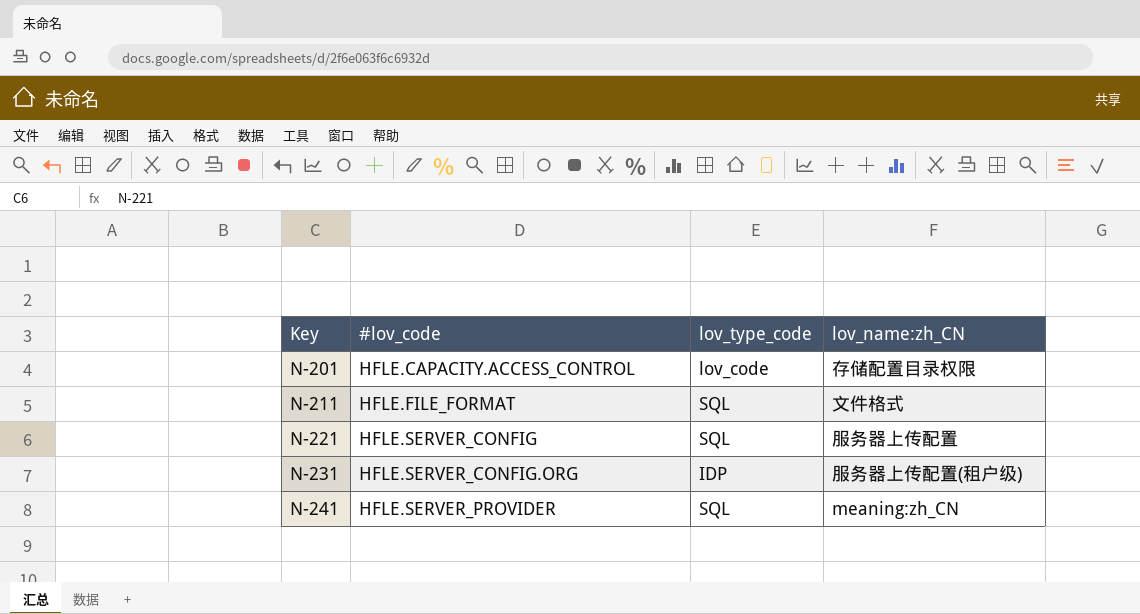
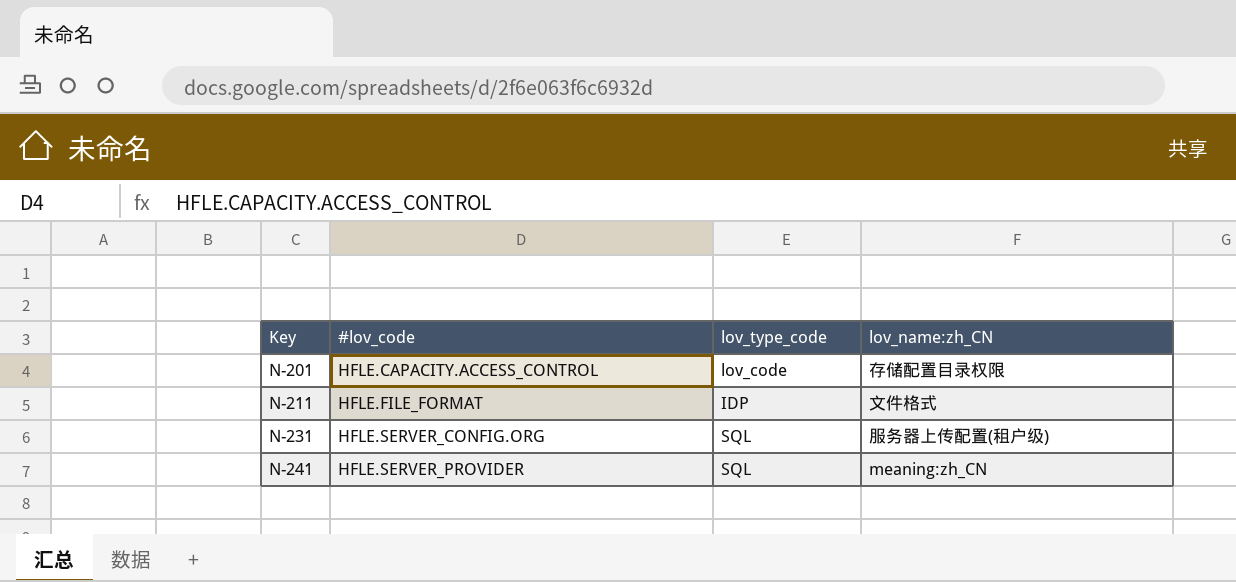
row N-221: HFLE.SERVER_CONFIG | SQL | 服务器上传配置 -> none
N-211 | lov_type_code: SQL -> IDP
N-231 | lov_type_code: IDP -> SQL

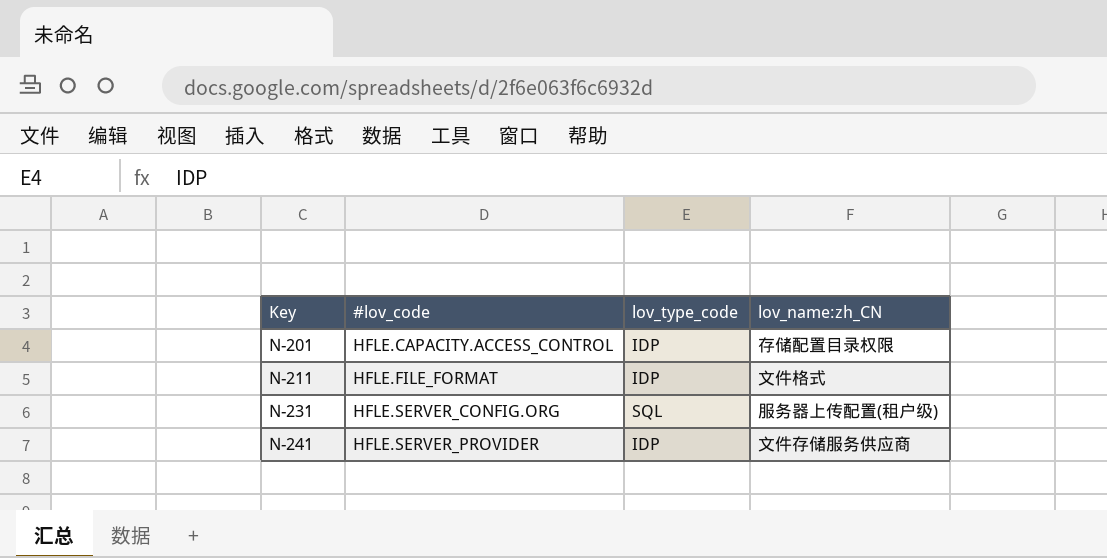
N-201 | lov_type_code: lov_code -> IDP
N-241 | lov_type_code: SQL -> IDP
N-241 | lov_name:zh_CN: meaning:zh_CN -> 文件存储服务供应商

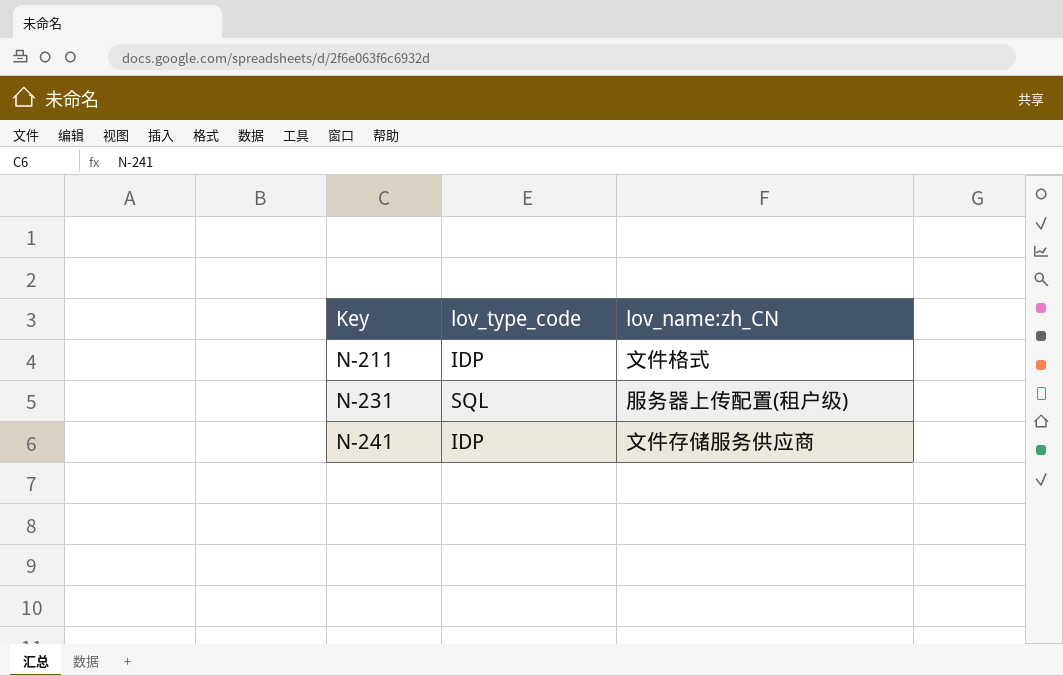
column #lov_code | position: 2 -> none
row N-201: HFLE.CAPACITY.ACCESS_CONTROL | IDP | 存储配置目录权限 -> none

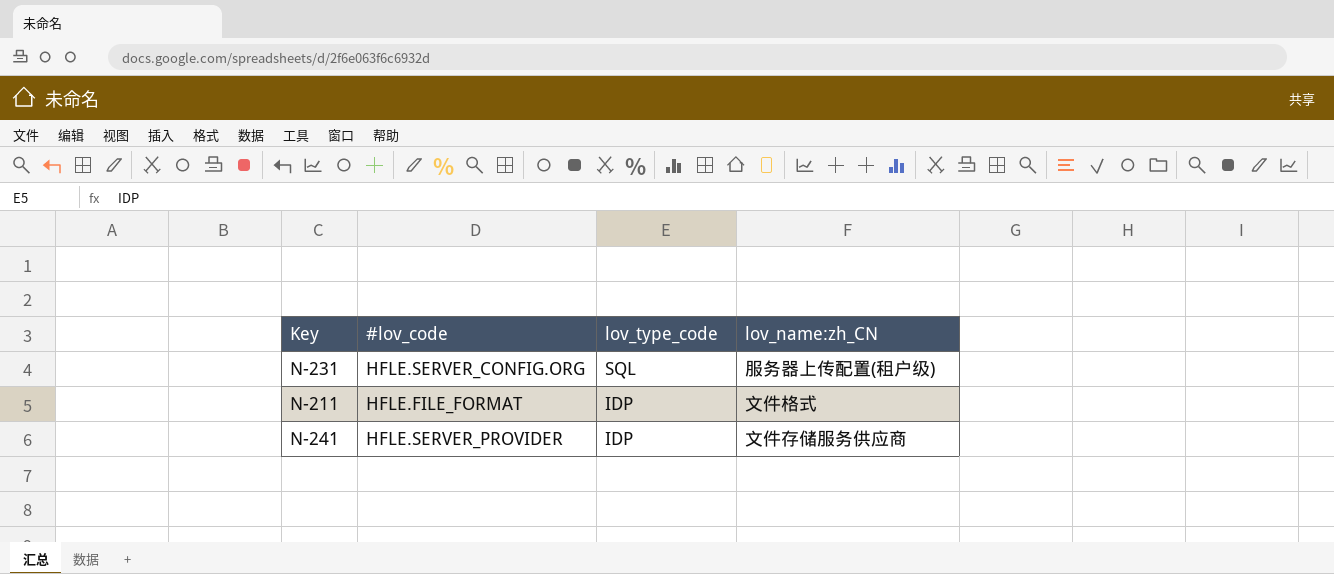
row order: Key ascending -> lov_type_code descending
column #lov_code | position: none -> 2

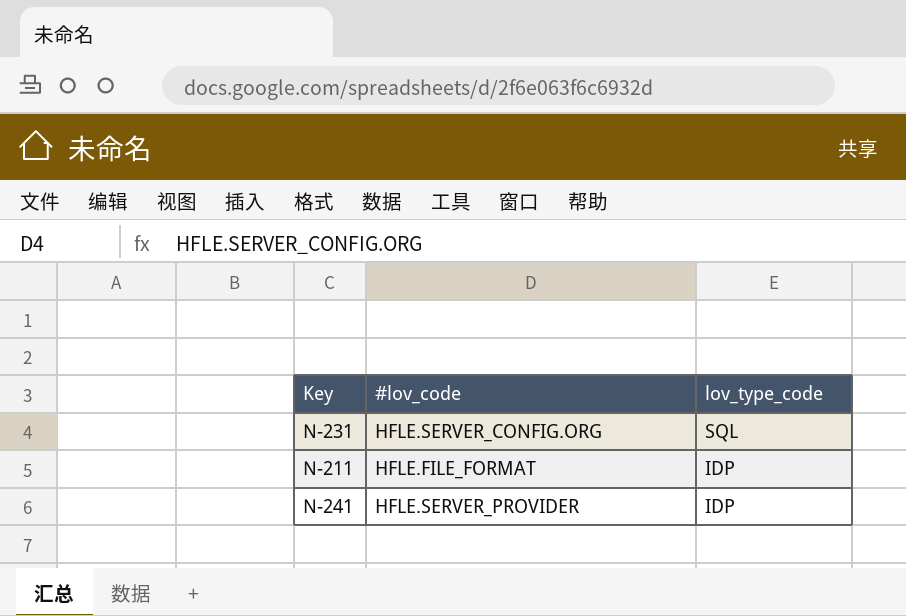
column lov_name:zh_CN | position: 4 -> none

